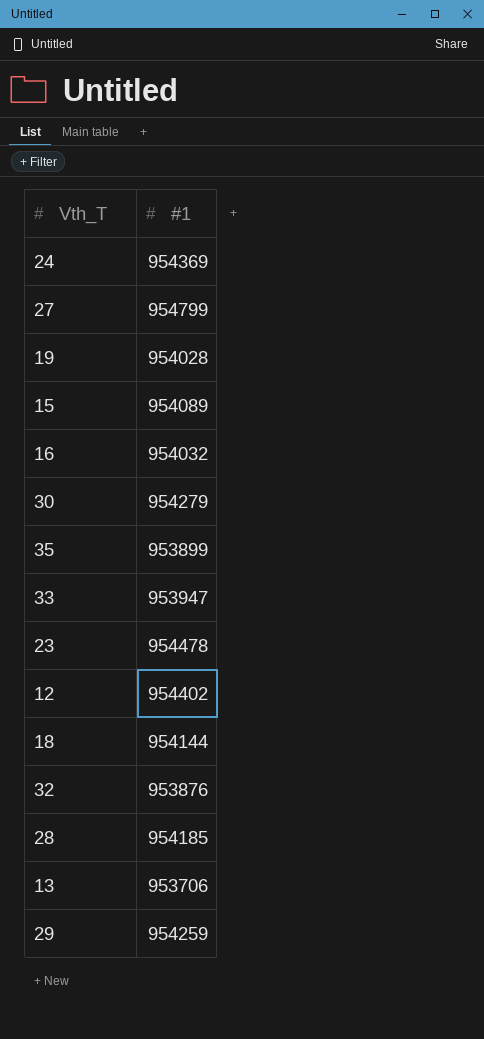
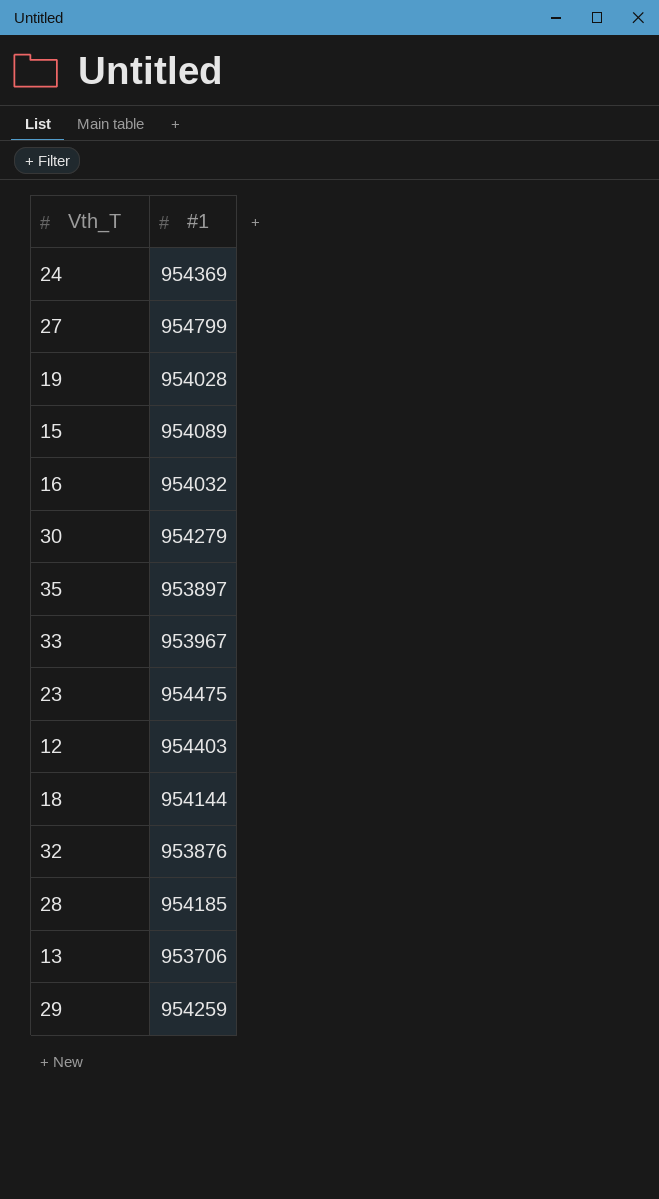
35 | #1: 953899 -> 953897
33 | #1: 953947 -> 953967
23 | #1: 954478 -> 954475
12 | #1: 954402 -> 954403

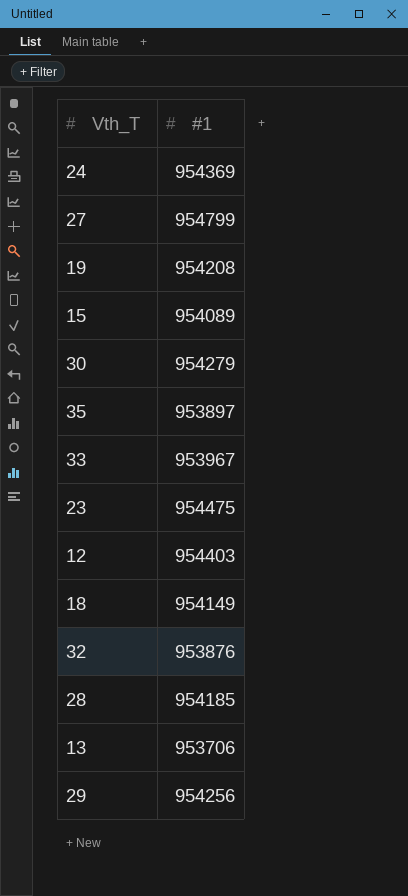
row 16: 954032 -> none
19 | #1: 954028 -> 954208
18 | #1: 954144 -> 954149
29 | #1: 954259 -> 954256

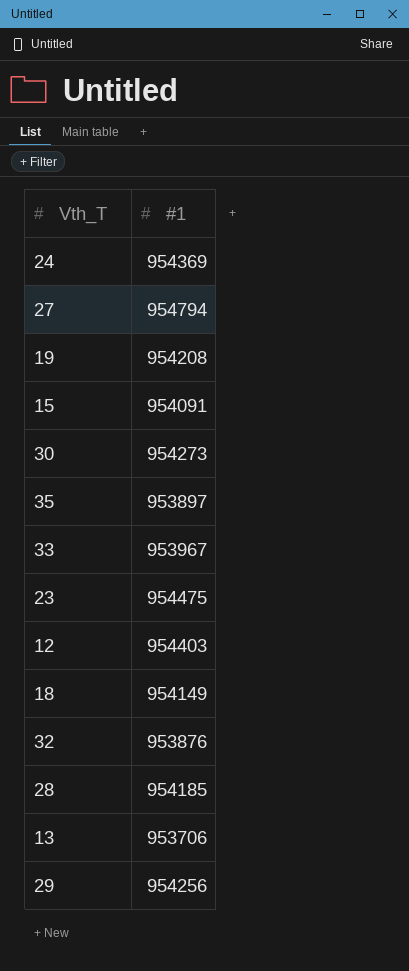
27 | #1: 954799 -> 954794
15 | #1: 954089 -> 954091
30 | #1: 954279 -> 954273

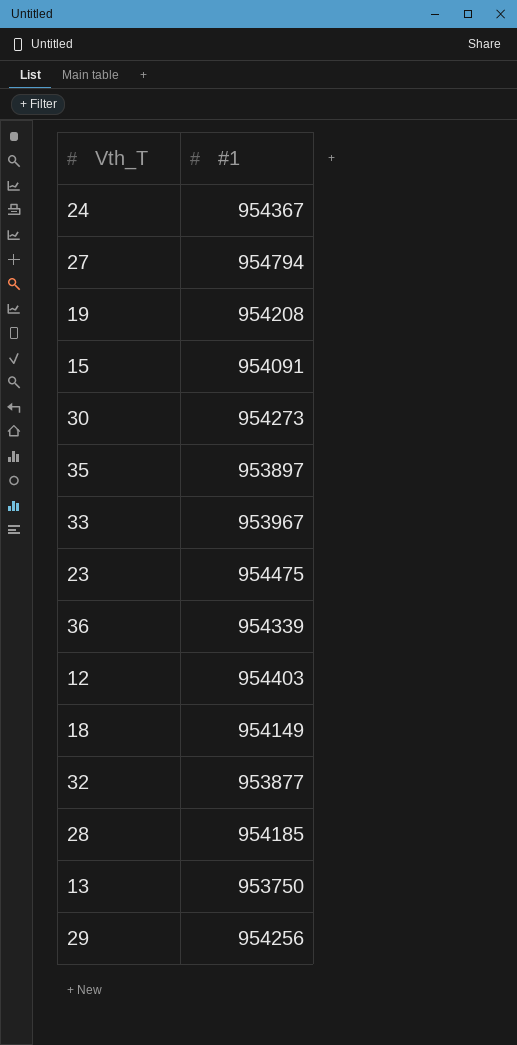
24 | #1: 954369 -> 954367
row 36: none -> 954339
32 | #1: 953876 -> 953877
13 | #1: 953706 -> 953750

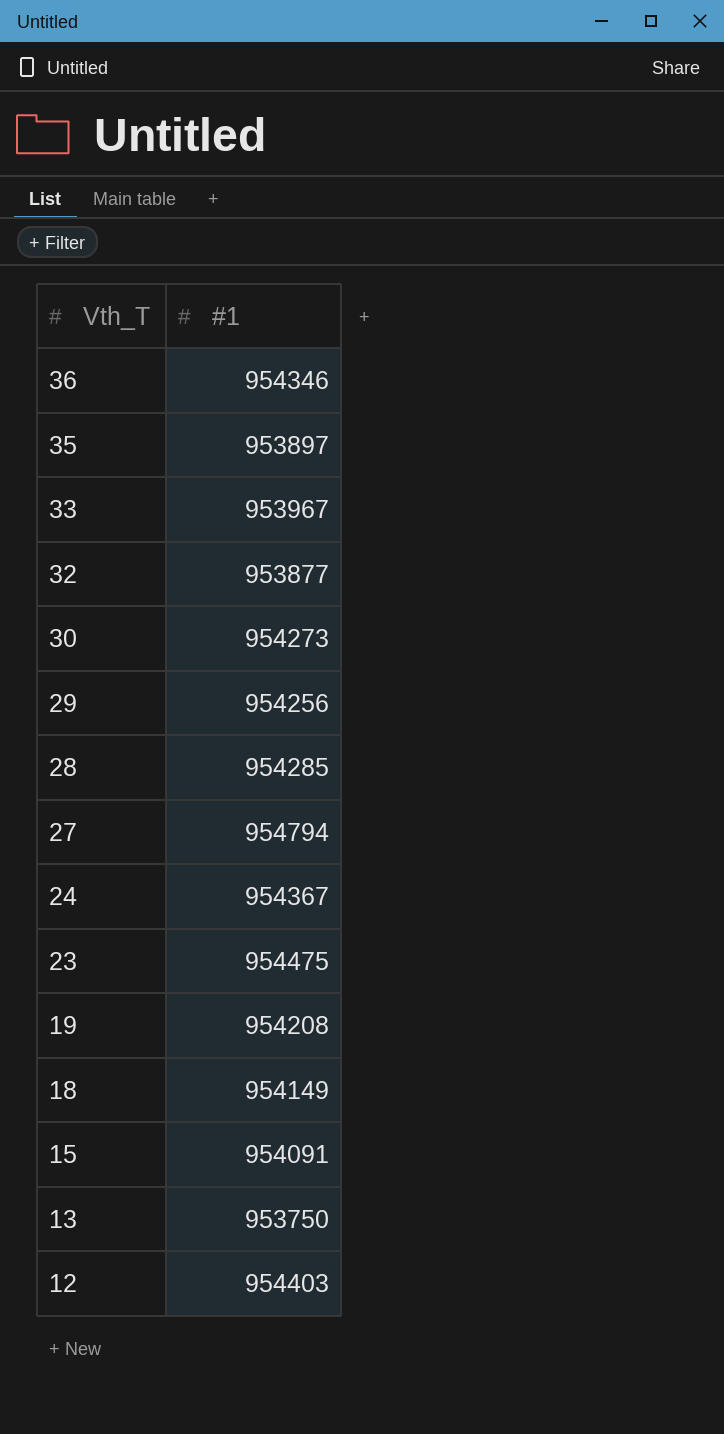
row order: none -> Vth_T descending
36 | #1: 954339 -> 954346
28 | #1: 954185 -> 954285

